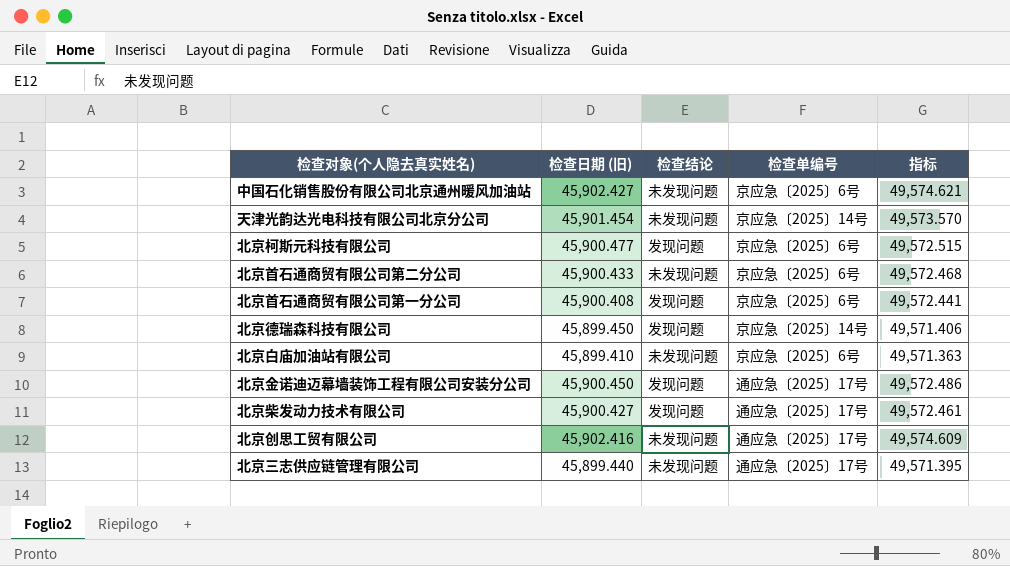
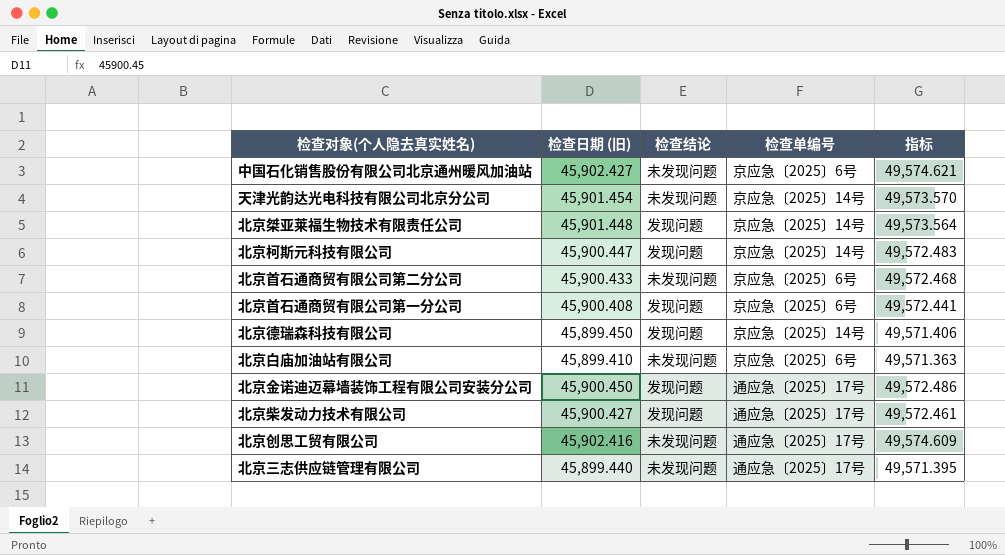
row 北京桀亚莱福生物技术有限责任公司: none -> 45,901.448 | 发现问题 | 京应急〔2025〕14号 | 49,573.564
北京柯斯元科技有限公司 | 检查日期 (旧): 45,900.477 -> 45,900.447
北京柯斯元科技有限公司 | 检查单编号: 京应急〔2025〕6号 -> 京应急〔2025〕14号
北京柯斯元科技有限公司 | 指标: 49,572.515 -> 49,572.483

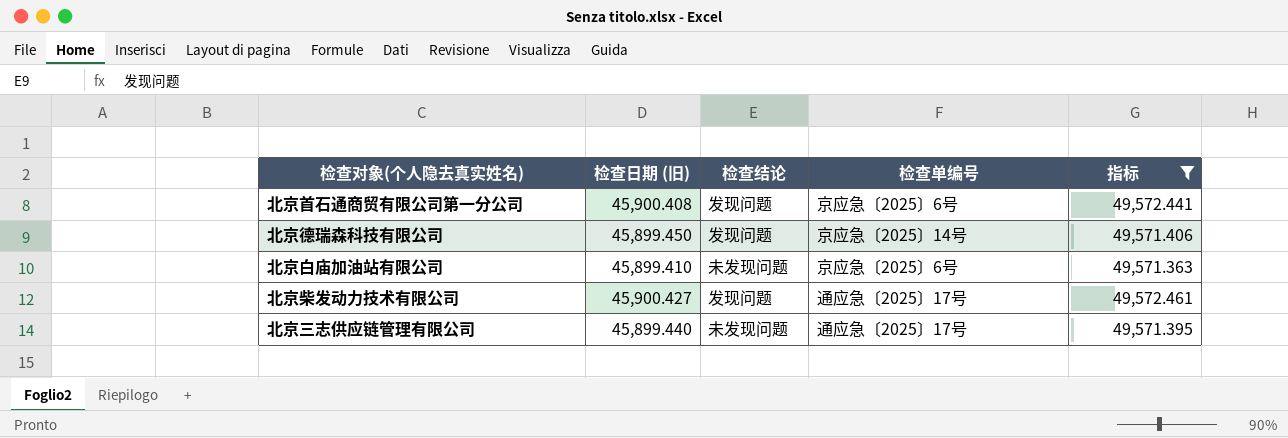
filter: none -> 指标 <= 49,572.461

